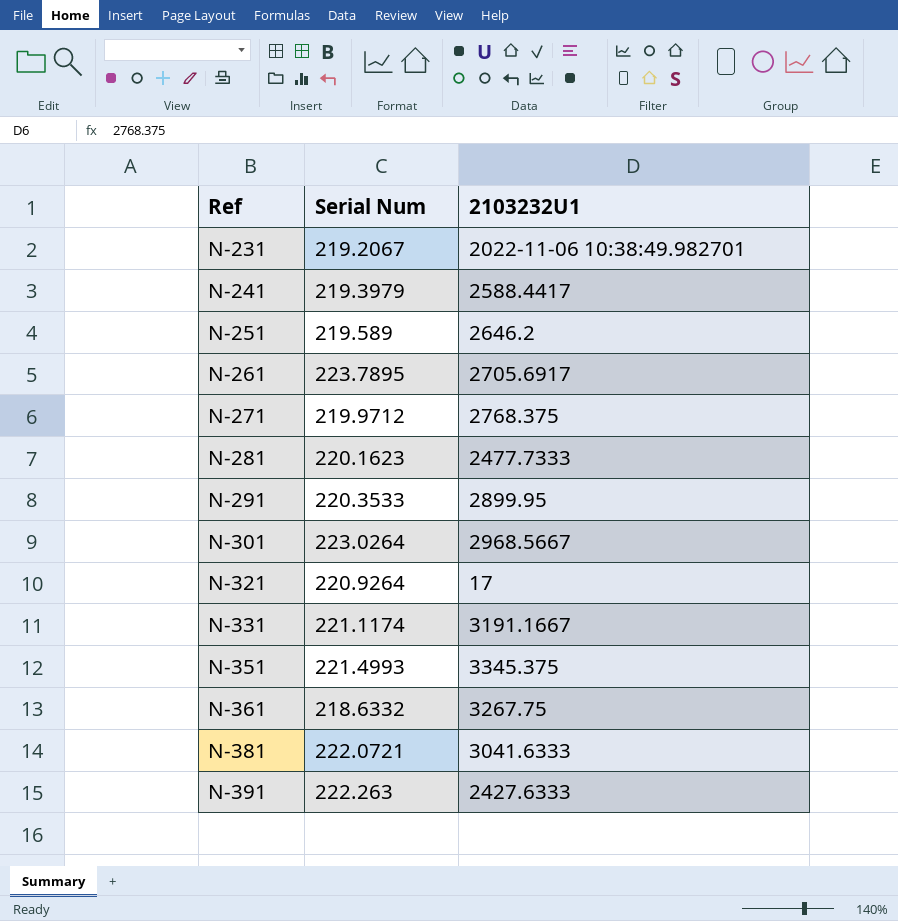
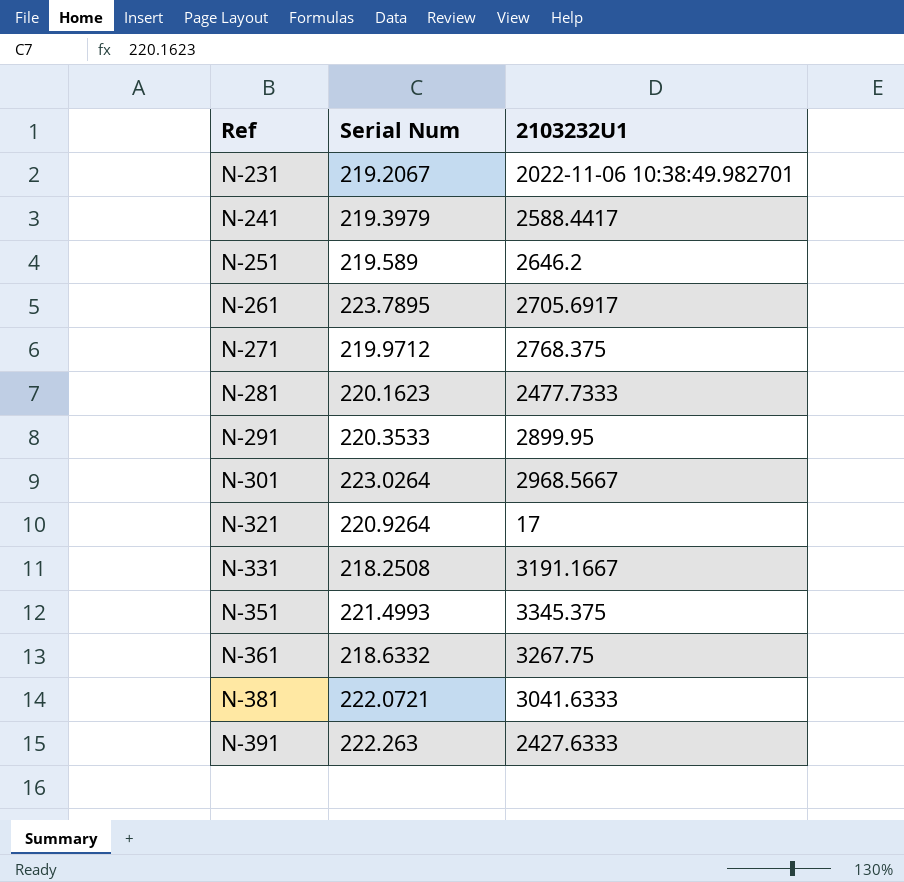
N-331 | Serial Num: 221.1174 -> 218.2508

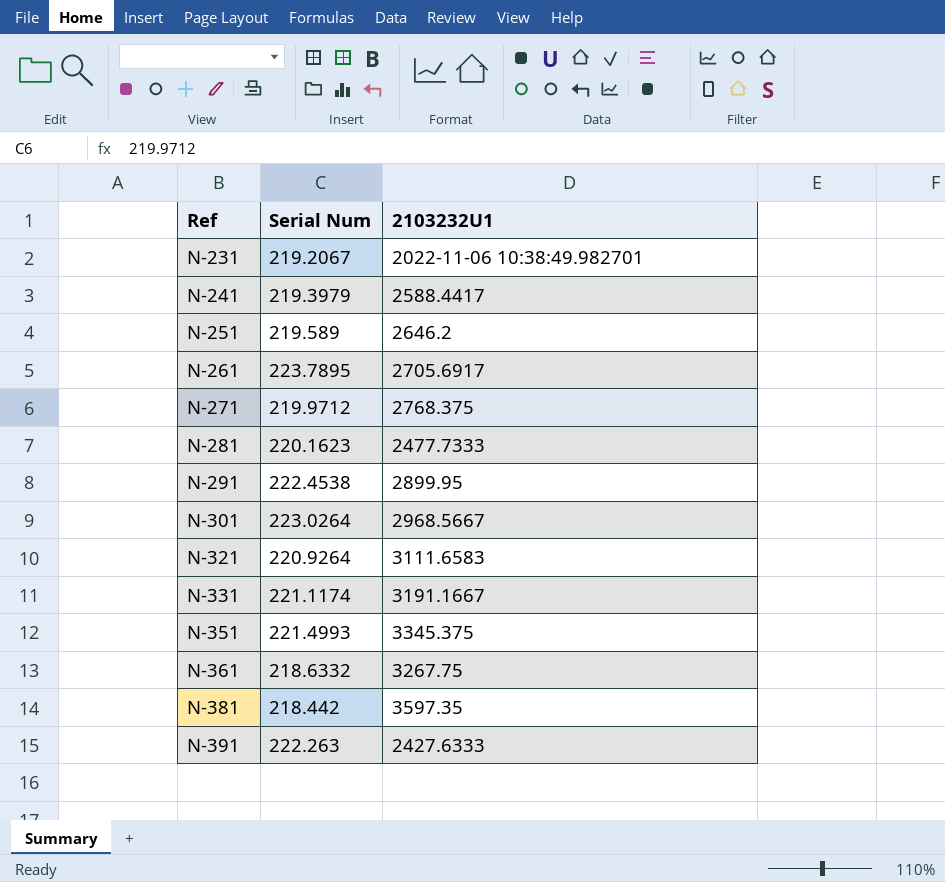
N-291 | Serial Num: 220.3533 -> 222.4538
N-321 | 2103232U1: 17 -> 3111.6583
N-331 | Serial Num: 218.2508 -> 221.1174
N-381 | Serial Num: 222.0721 -> 218.442
N-381 | 2103232U1: 3041.6333 -> 3597.35

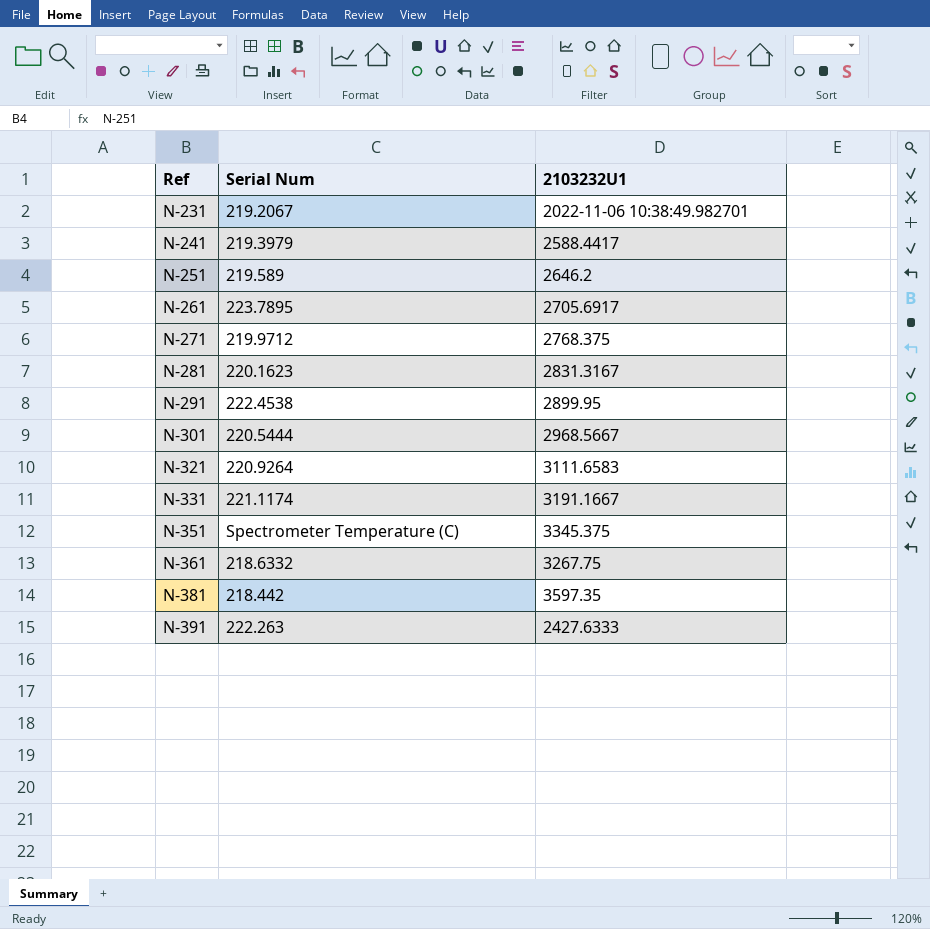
N-281 | 2103232U1: 2477.7333 -> 2831.3167
N-301 | Serial Num: 223.0264 -> 220.5444
N-351 | Serial Num: 221.4993 -> Spectrometer Temperature (C)

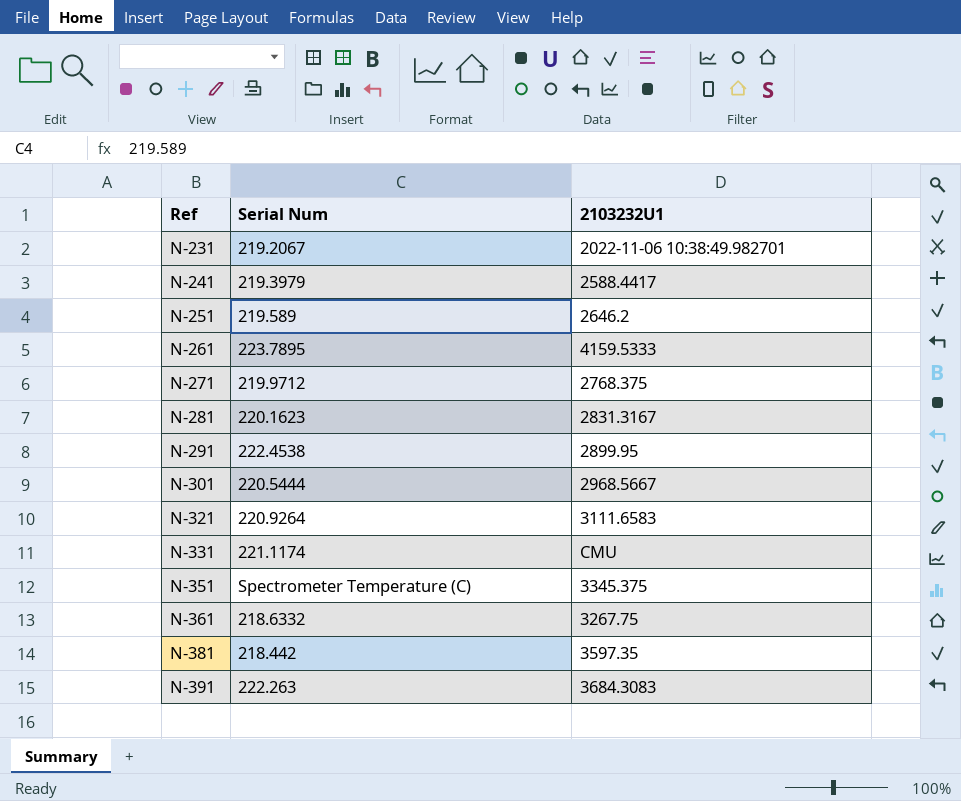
N-261 | 2103232U1: 2705.6917 -> 4159.5333
N-331 | 2103232U1: 3191.1667 -> CMU
N-391 | 2103232U1: 2427.6333 -> 3684.3083

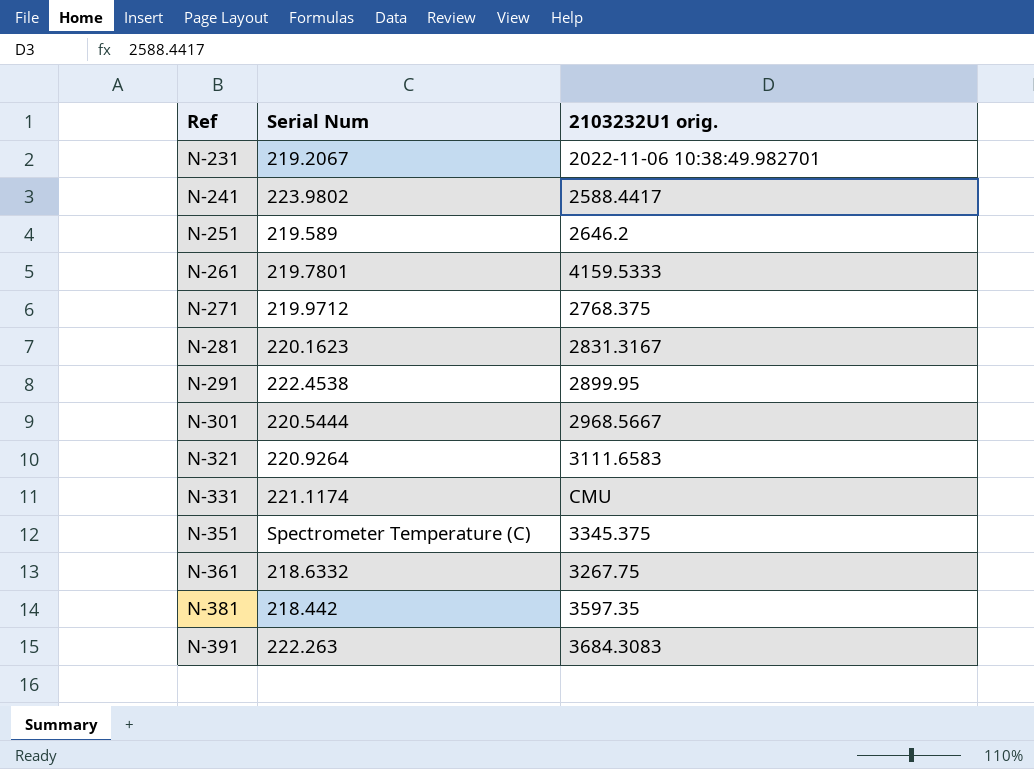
column name: 2103232U1 -> 2103232U1 orig.
N-241 | Serial Num: 219.3979 -> 223.9802
N-261 | Serial Num: 223.7895 -> 219.7801

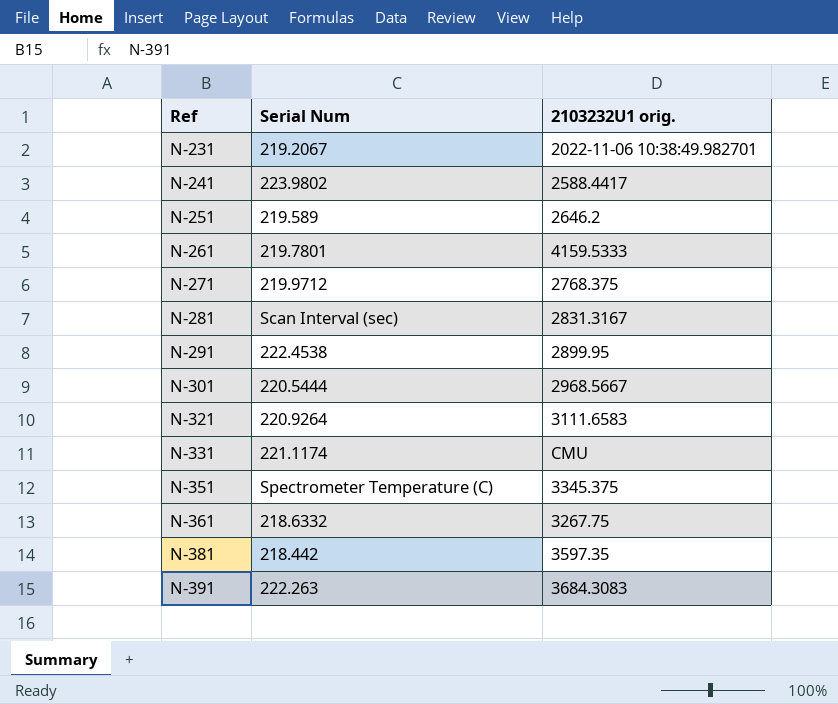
N-281 | Serial Num: 220.1623 -> Scan Interval (sec)

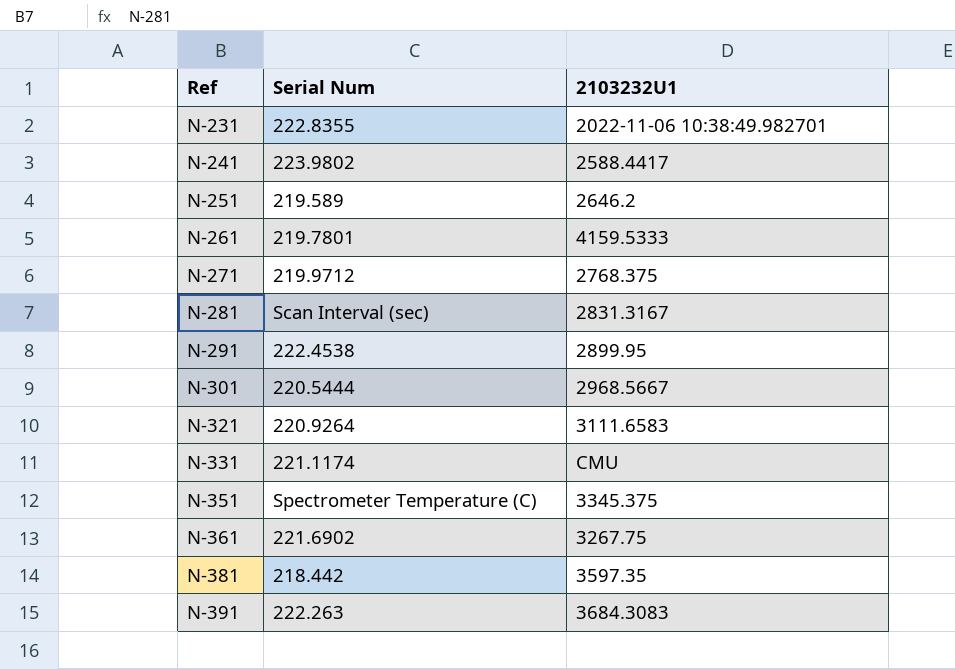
column name: 2103232U1 orig. -> 2103232U1
N-231 | Serial Num: 219.2067 -> 222.8355
N-361 | Serial Num: 218.6332 -> 221.6902

